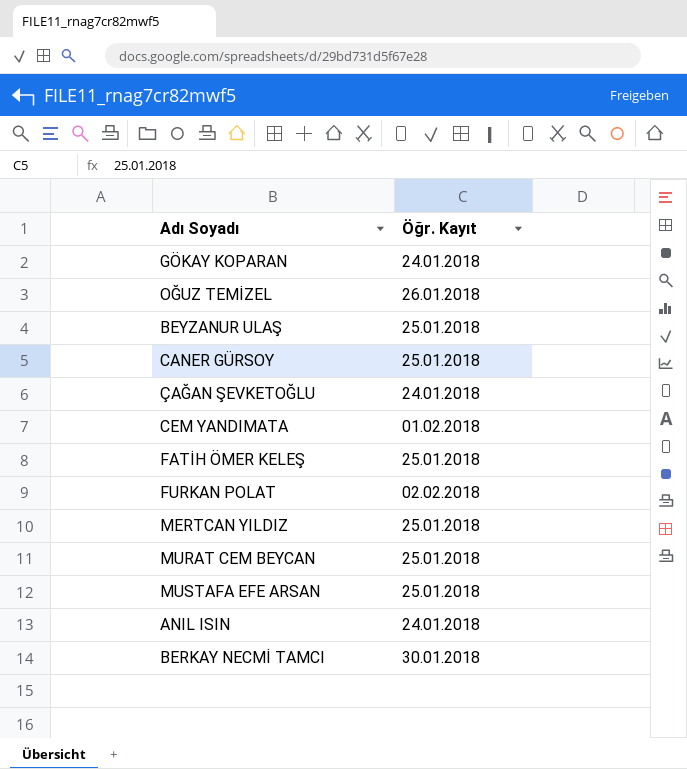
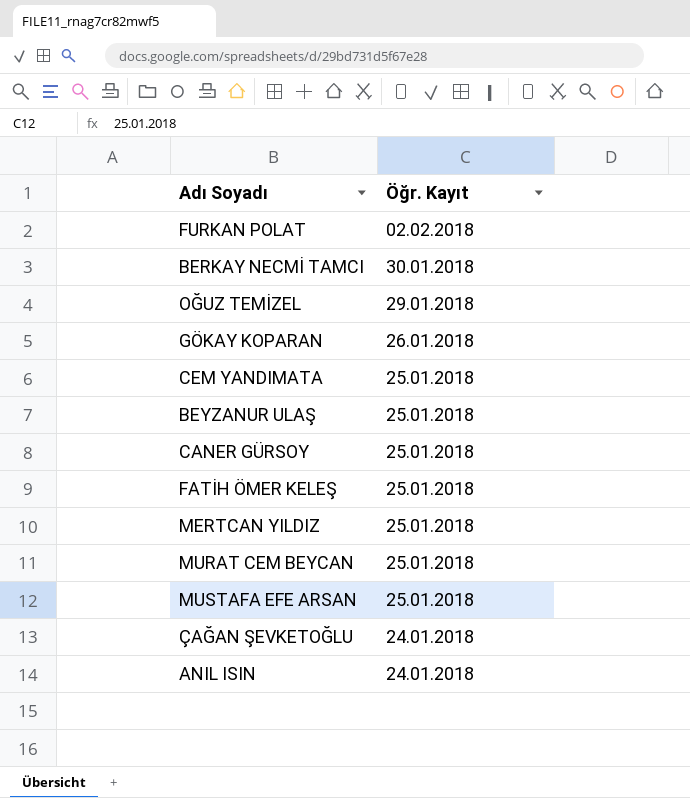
row order: none -> Öğr. Kayıt descending
OĞUZ TEMİZEL | Öğr. Kayıt: 26.01.2018 -> 29.01.2018
GÖKAY KOPARAN | Öğr. Kayıt: 24.01.2018 -> 26.01.2018
CEM YANDIMATA | Öğr. Kayıt: 01.02.2018 -> 25.01.2018

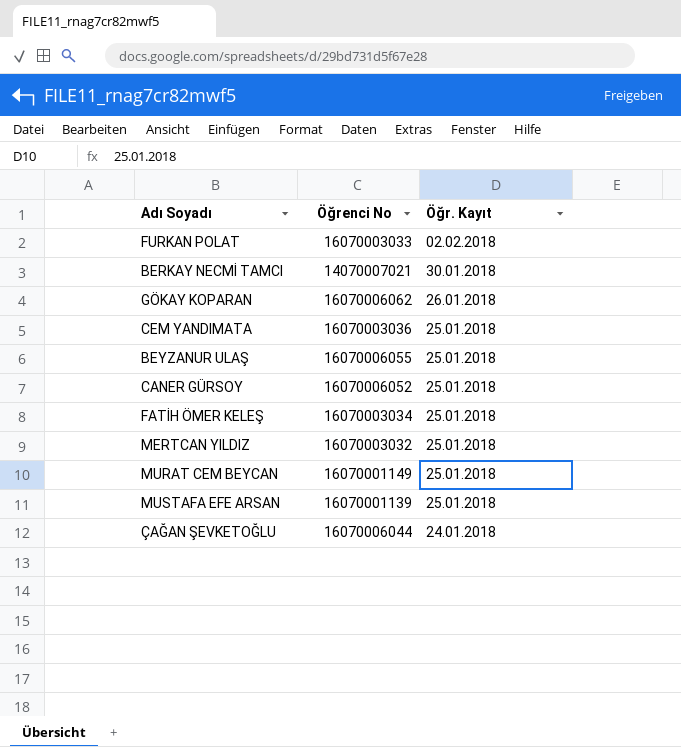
column Öğrenci No | position: none -> 2
row OĞUZ TEMİZEL: 29.01.2018 -> none
row ANIL ISIN: 24.01.2018 -> none

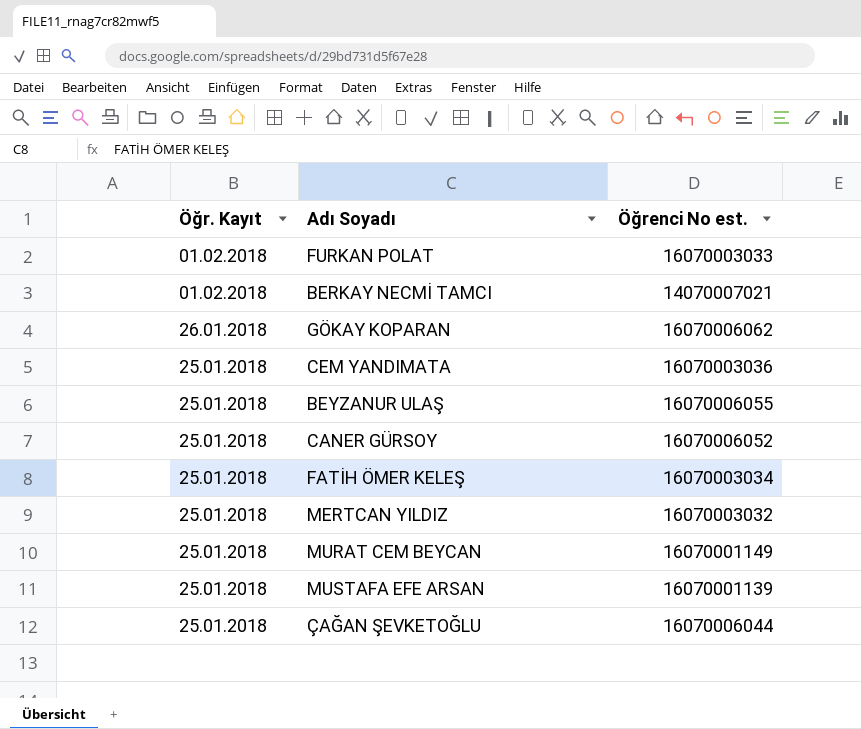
column Öğr. Kayıt | position: 3 -> 1
column name: Öğrenci No -> Öğrenci No est.
FURKAN POLAT | Öğr. Kayıt: 02.02.2018 -> 01.02.2018
BERKAY NECMİ TAMCI | Öğr. Kayıt: 30.01.2018 -> 01.02.2018
ÇAĞAN ŞEVKETOĞLU | Öğr. Kayıt: 24.01.2018 -> 25.01.2018

